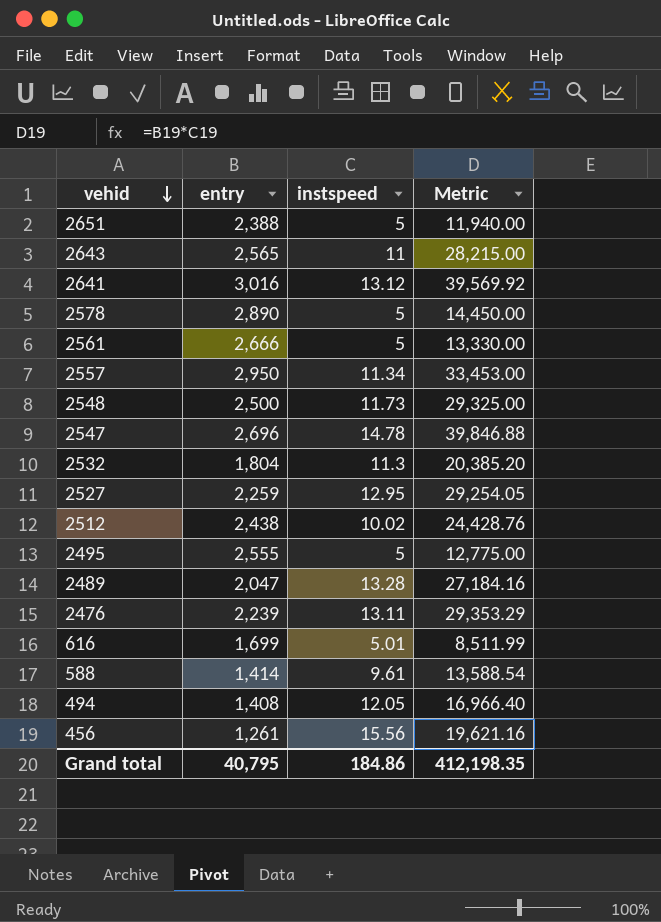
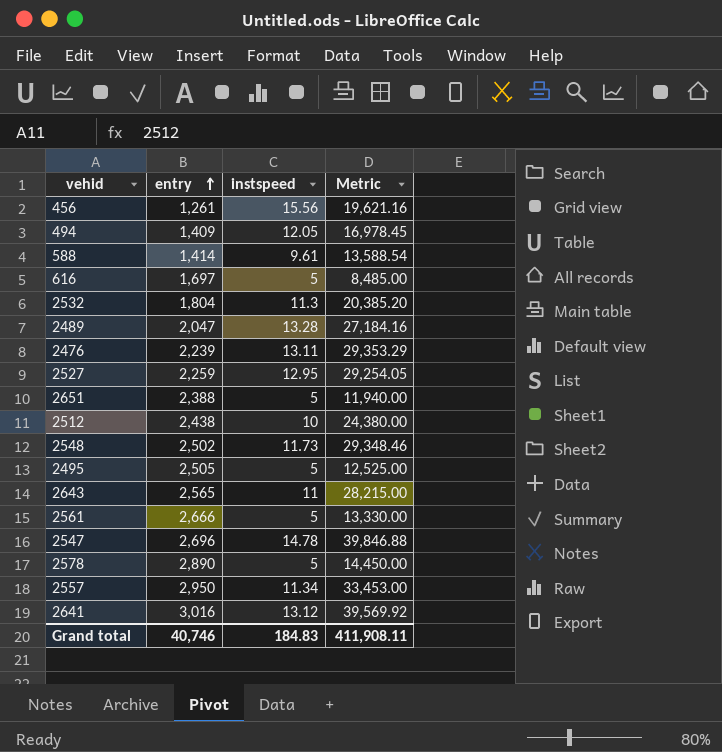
row order: vehid descending -> entry ascending
494 | entry: 1,408 -> 1,409
494 | Metric: 16,966.40 -> 16,978.45
616 | entry: 1,699 -> 1,697
616 | instspeed: 5.01 -> 5
616 | Metric: 8,511.99 -> 8,485.00
2512 | instspeed: 10.02 -> 10
2512 | Metric: 24,428.76 -> 24,380.00
2548 | entry: 2,500 -> 2,502
2548 | Metric: 29,325.00 -> 29,348.46
2495 | entry: 2,555 -> 2,505
2495 | Metric: 12,775.00 -> 12,525.00
Grand total | entry: 40,795 -> 40,746
Grand total | instspeed: 184.86 -> 184.83
Grand total | Metric: 412,198.35 -> 411,908.11

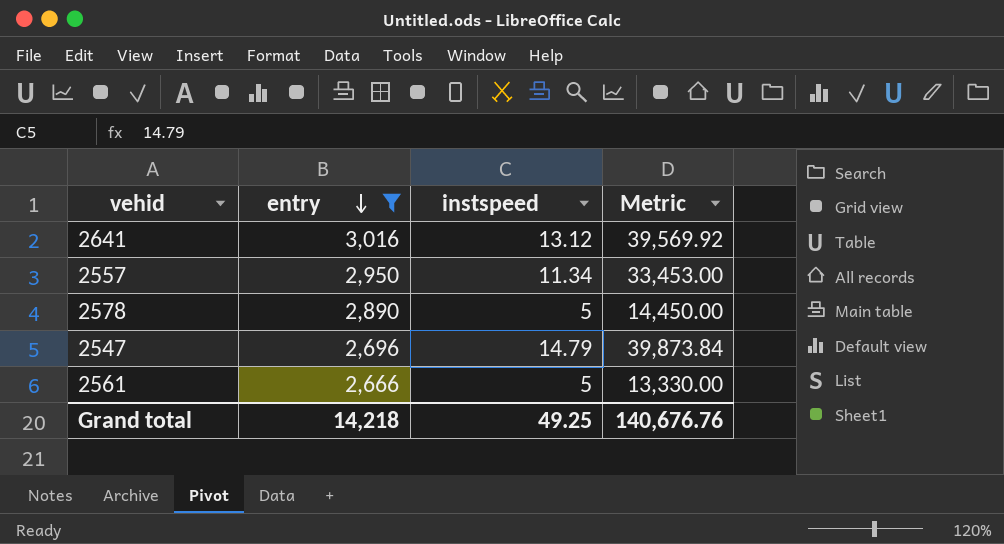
filter: none -> entry >= 2,666
row order: entry ascending -> entry descending
2547 | instspeed: 14.78 -> 14.79
2547 | Metric: 39,846.88 -> 39,873.84
Grand total | entry: 40,746 -> 14,218
Grand total | instspeed: 184.83 -> 49.25
Grand total | Metric: 411,908.11 -> 140,676.76

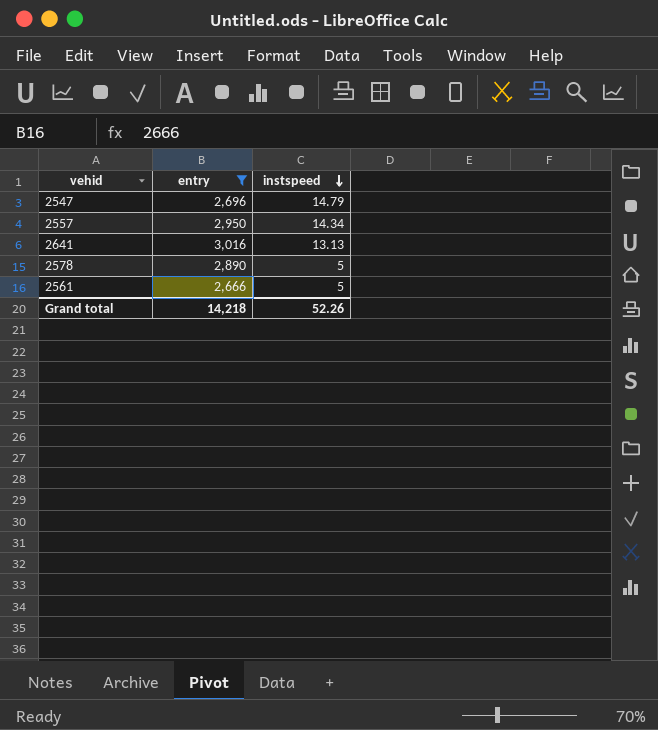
row order: entry descending -> instspeed descending
column Metric | formula: [entry] * [instspeed] -> none
2557 | instspeed: 11.34 -> 14.34
2641 | instspeed: 13.12 -> 13.13
Grand total | instspeed: 49.25 -> 52.26

